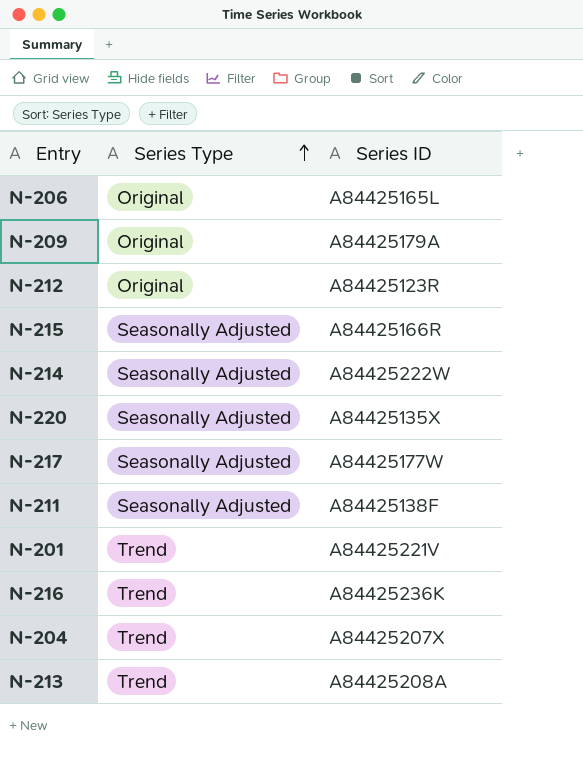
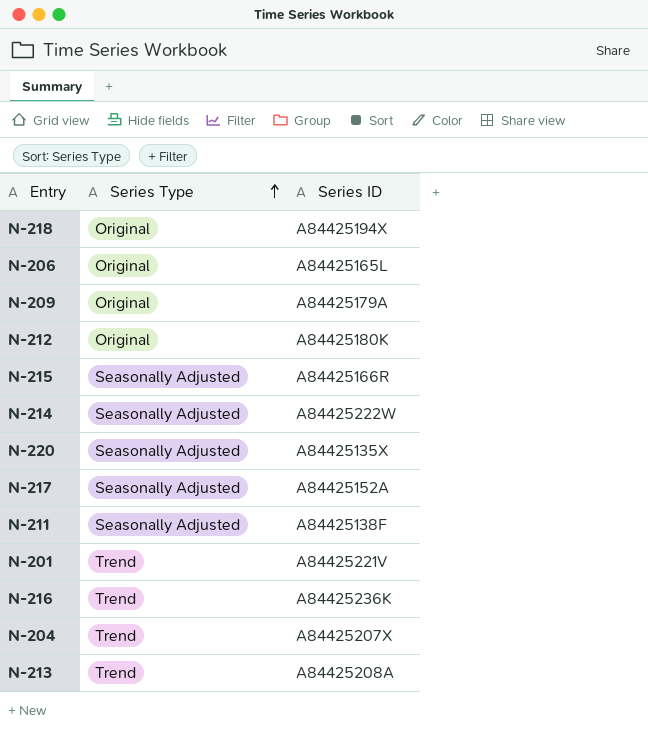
row N-218: none -> Original | A84425194X
N-212 | Series ID: A84425123R -> A84425180K
N-217 | Series ID: A84425177W -> A84425152A

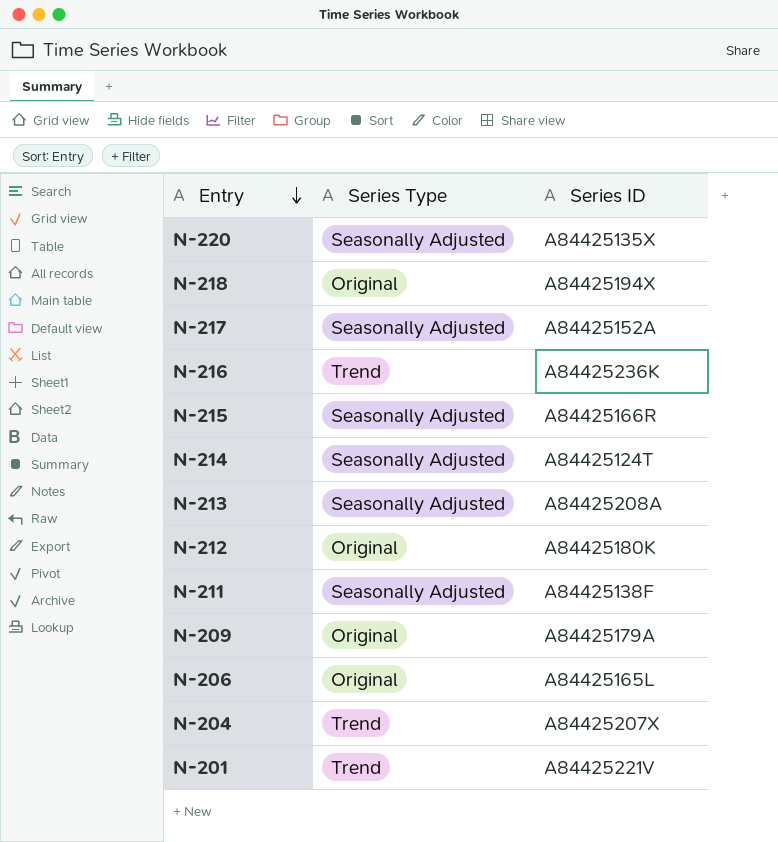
row order: Series Type ascending -> Entry descending
N-214 | Series ID: A84425222W -> A84425124T
N-213 | Series Type: Trend -> Seasonally Adjusted

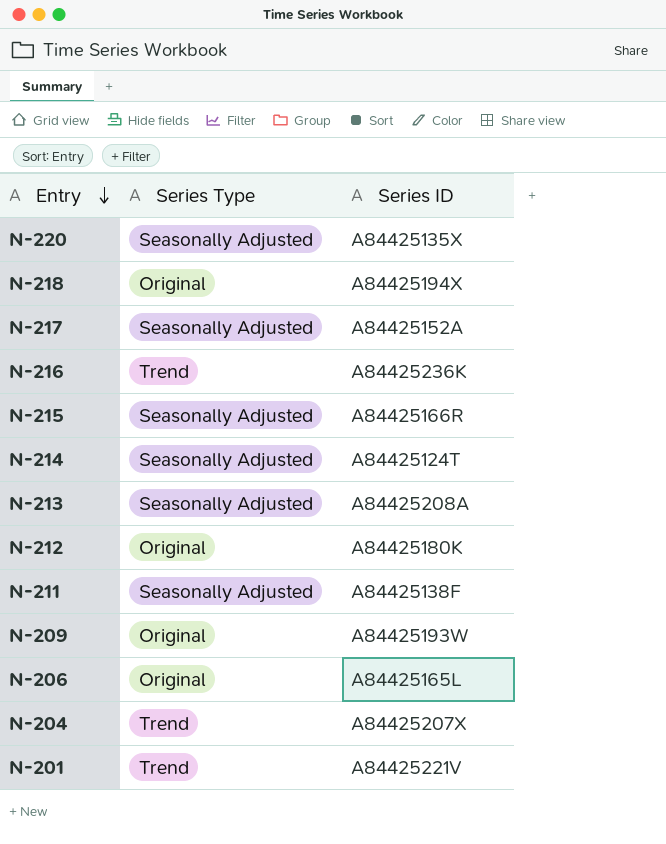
N-209 | Series ID: A84425179A -> A84425193W

